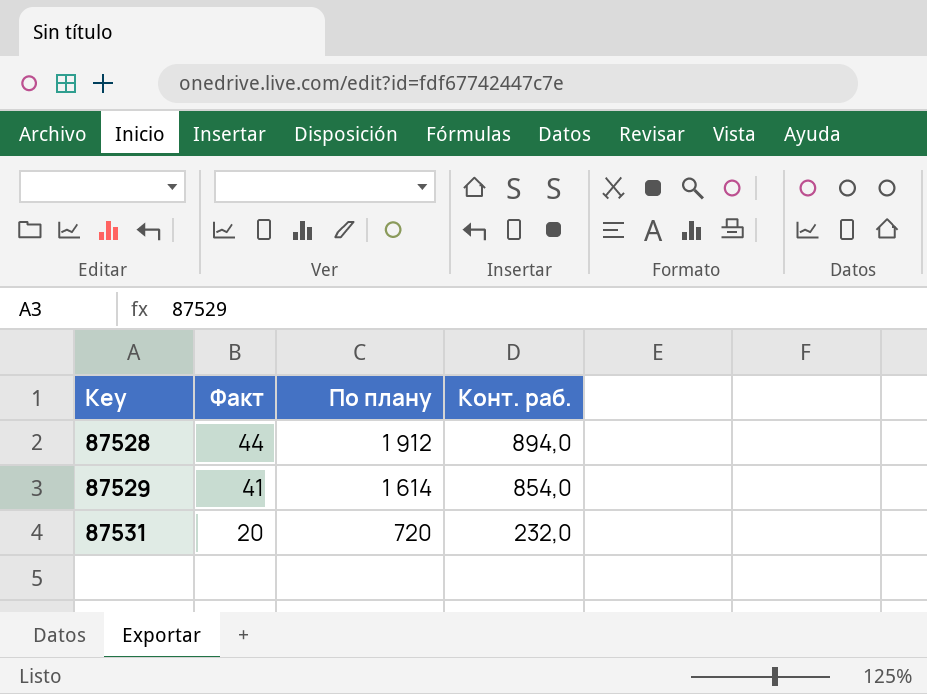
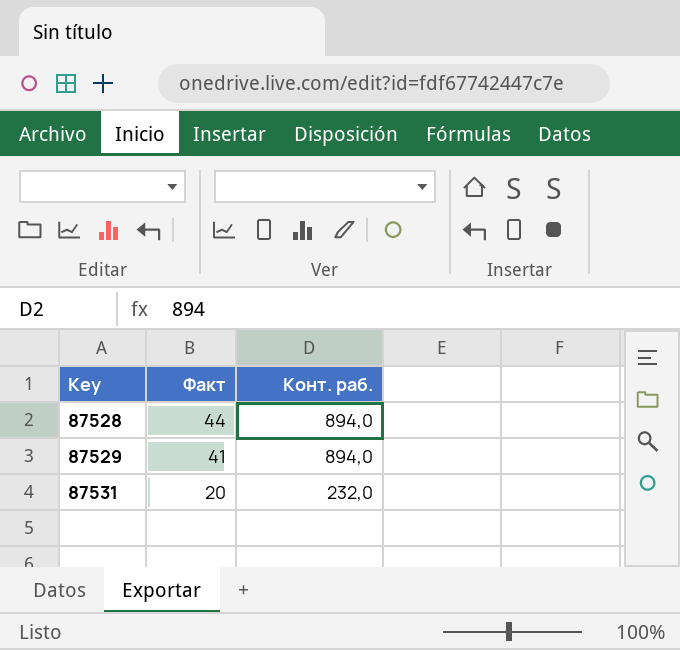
column По плану | position: 3 -> none
87529 | Конт. раб.: 854,0 -> 894,0

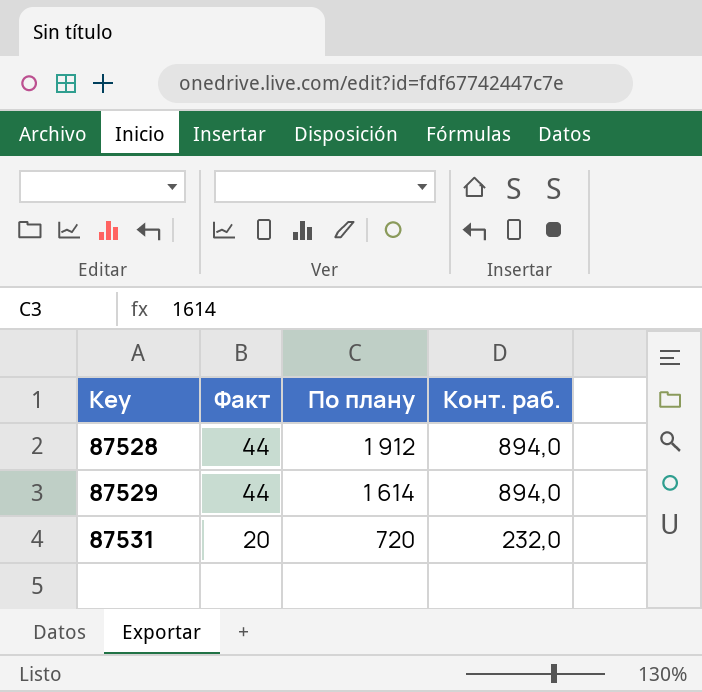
column По плану | position: none -> 3
87529 | Факт: 41 -> 44

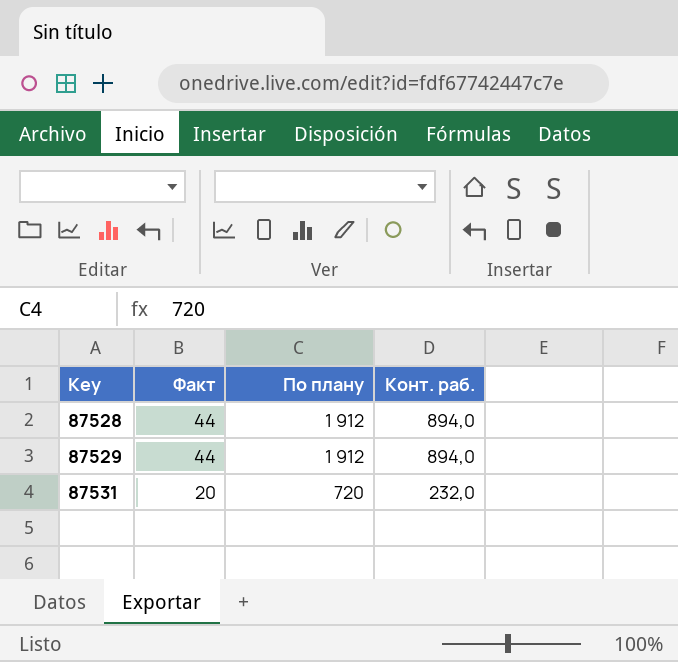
87529 | По плану: 1 614 -> 1 912

